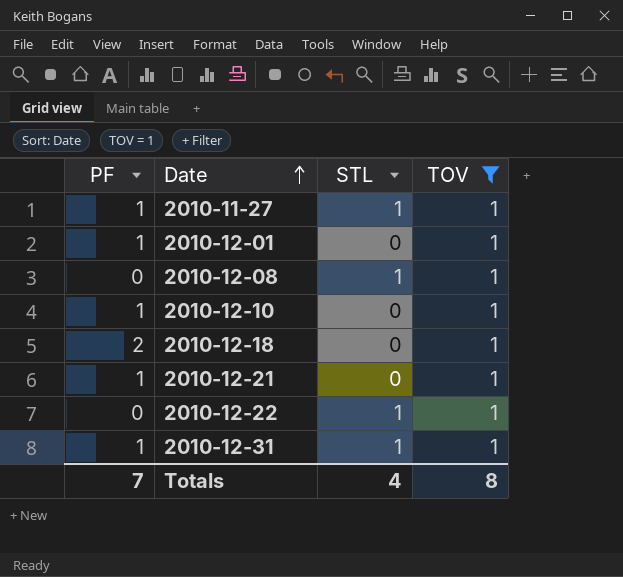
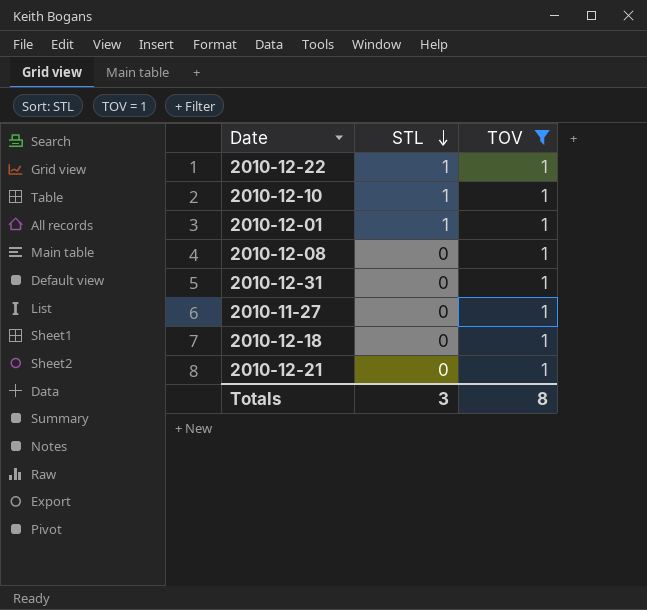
row order: Date ascending -> STL descending
column PF | position: 1 -> none
2010-12-10 | STL: 0 -> 1
2010-12-01 | STL: 0 -> 1
2010-12-08 | STL: 1 -> 0
2010-12-31 | STL: 1 -> 0
2010-11-27 | STL: 1 -> 0
Totals | STL: 4 -> 3

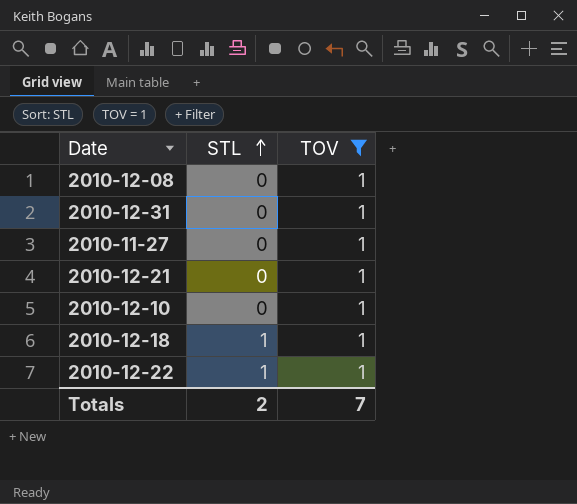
row order: STL descending -> STL ascending
row 2010-12-01: 1 | 1 -> none
2010-12-10 | STL: 1 -> 0
2010-12-18 | STL: 0 -> 1
Totals | STL: 3 -> 2
Totals | TOV: 8 -> 7

